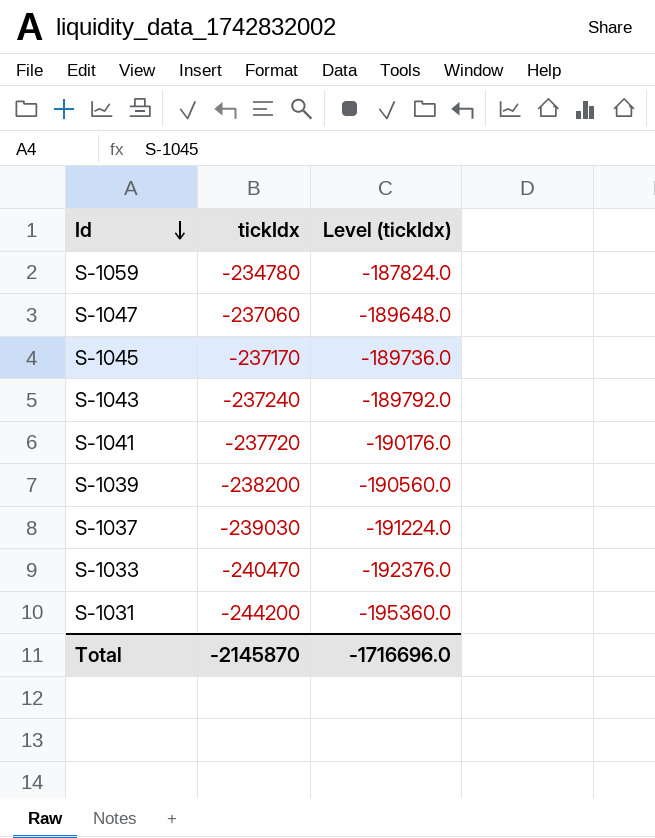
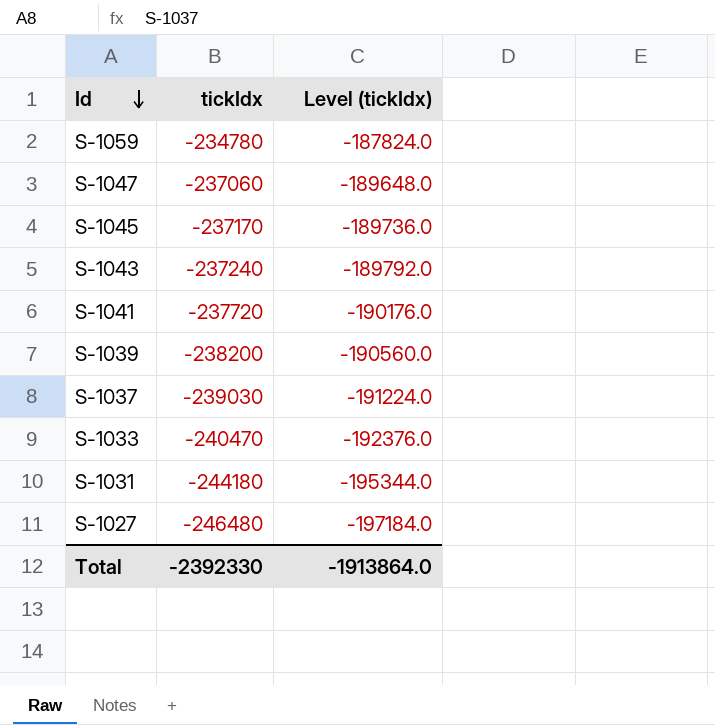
S-1031 | tickIdx: -244200 -> -244180
S-1031 | Level (tickIdx): -195360.0 -> -195344.0
row S-1027: none -> -246480 | -197184.0
Total | tickIdx: -2145870 -> -2392330
Total | Level (tickIdx): -1716696.0 -> -1913864.0

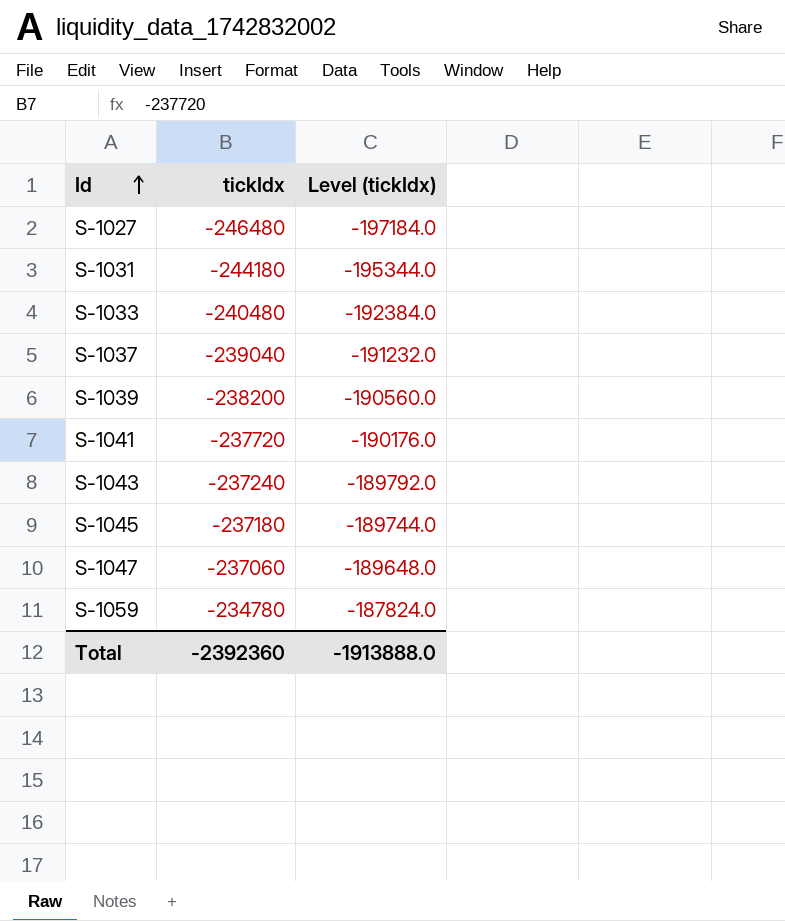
row order: Id descending -> Id ascending
S-1033 | tickIdx: -240470 -> -240480
S-1033 | Level (tickIdx): -192376.0 -> -192384.0
S-1037 | tickIdx: -239030 -> -239040
S-1037 | Level (tickIdx): -191224.0 -> -191232.0
S-1045 | tickIdx: -237170 -> -237180
S-1045 | Level (tickIdx): -189736.0 -> -189744.0
Total | tickIdx: -2392330 -> -2392360
Total | Level (tickIdx): -1913864.0 -> -1913888.0

